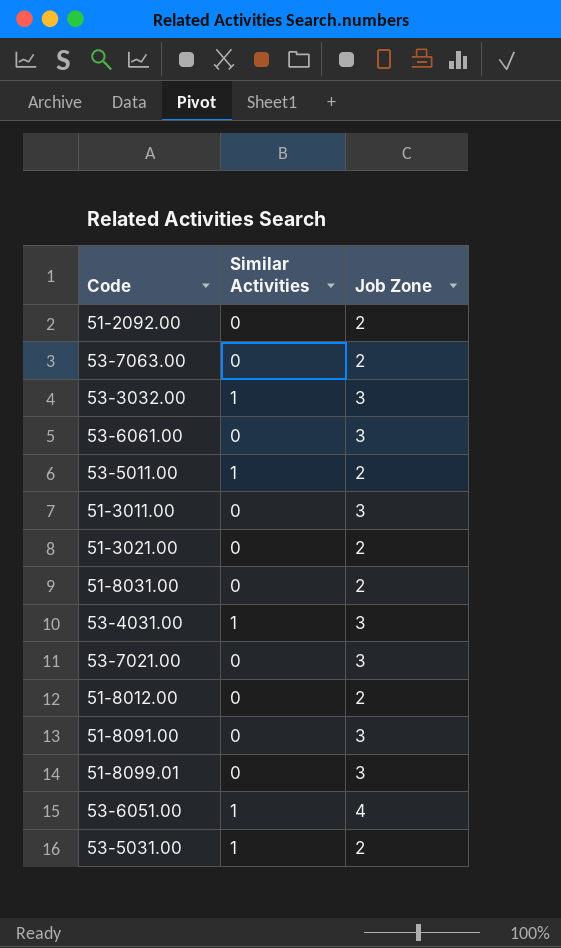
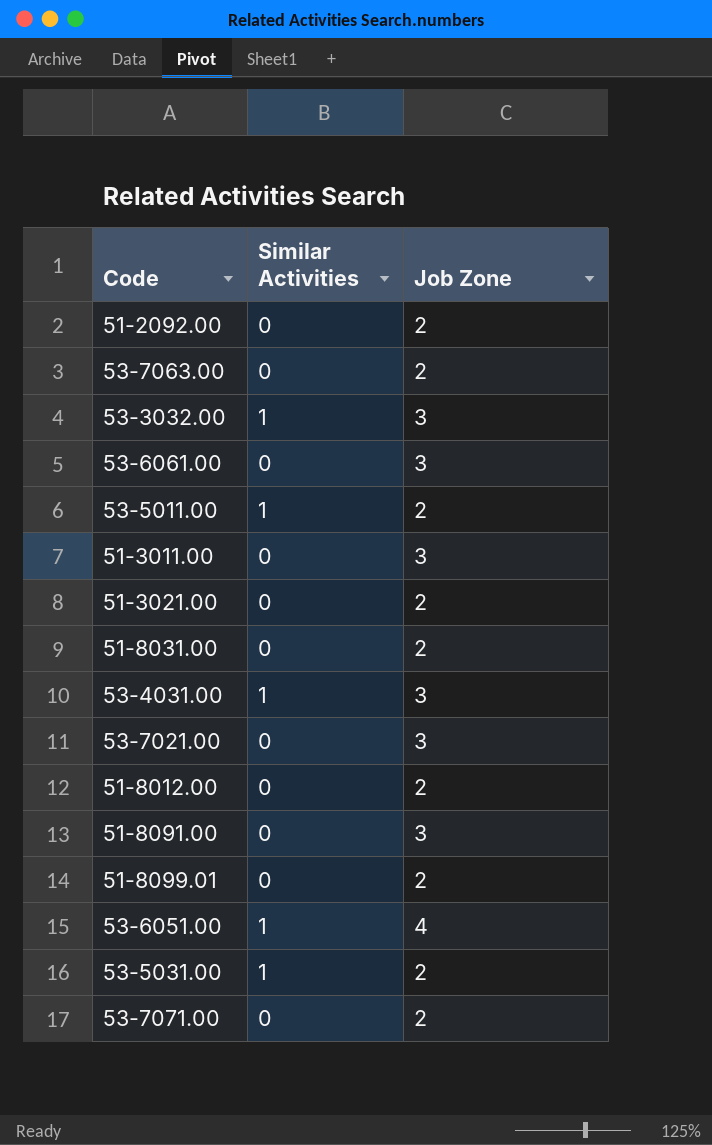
51-8099.01 | Job Zone: 3 -> 2
row 53-7071.00: none -> 0 | 2

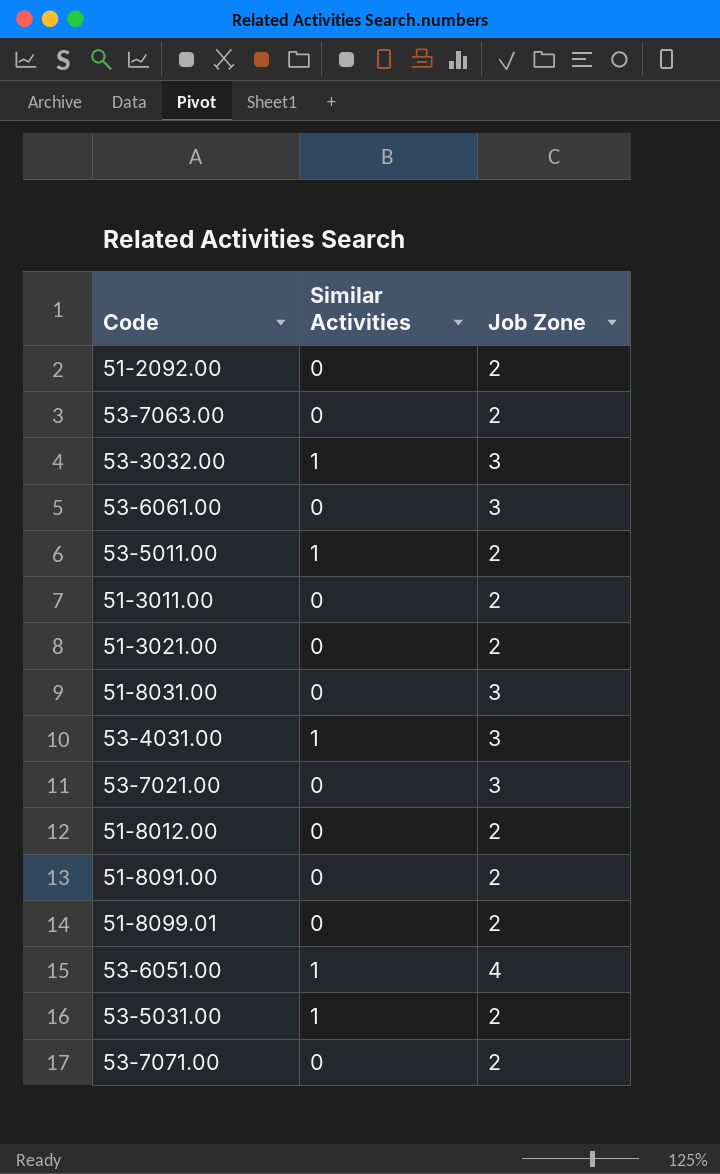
51-3011.00 | Job Zone: 3 -> 2
51-8031.00 | Job Zone: 2 -> 3
51-8091.00 | Job Zone: 3 -> 2

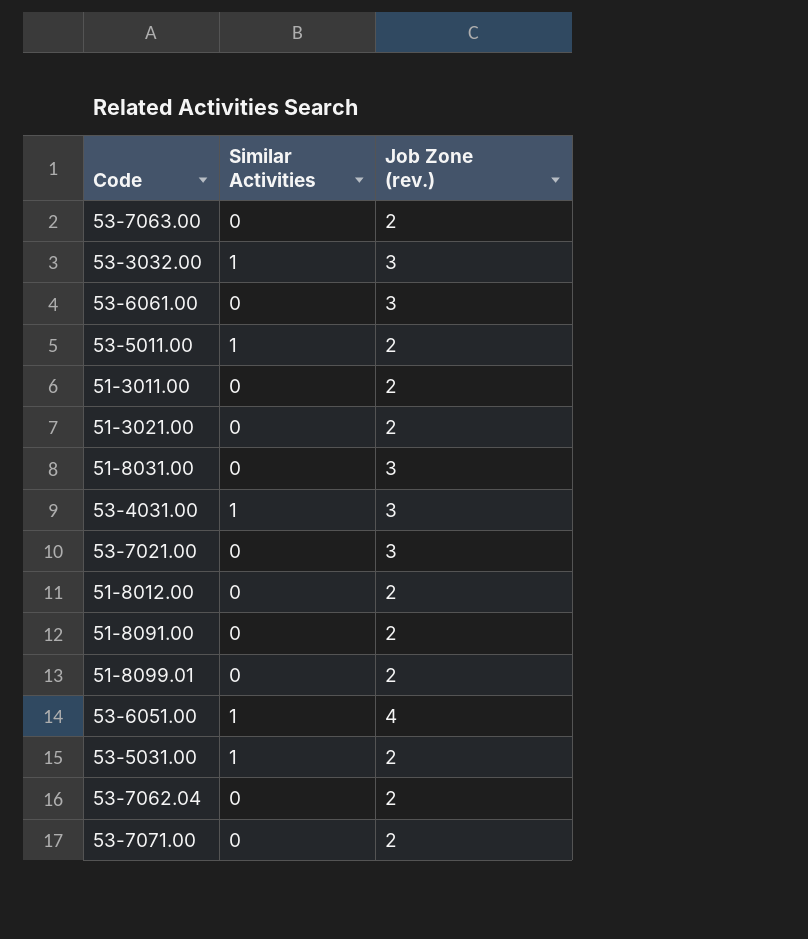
column name: Job Zone -> Job Zone (rev.)
row 51-2092.00: 0 | 2 -> none
row 53-7062.04: none -> 0 | 2

